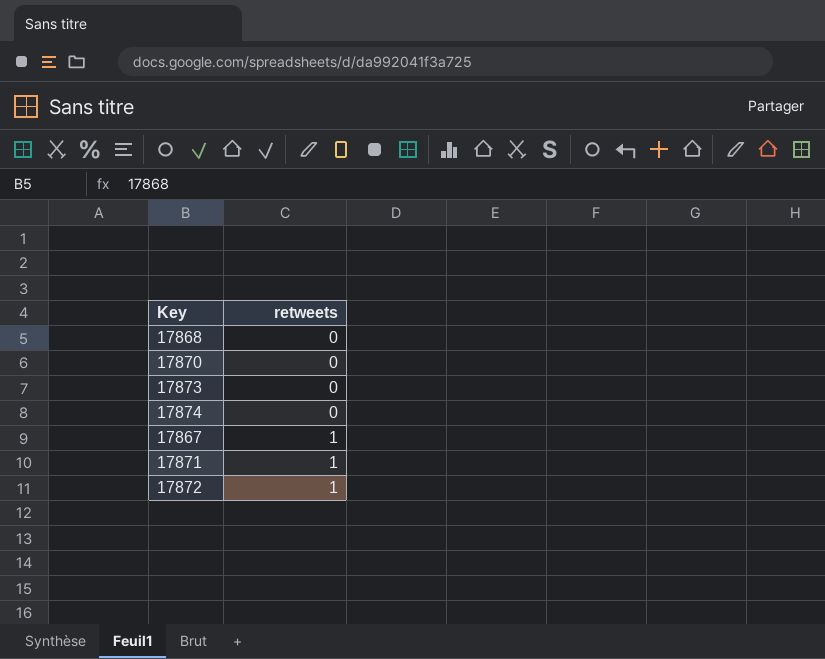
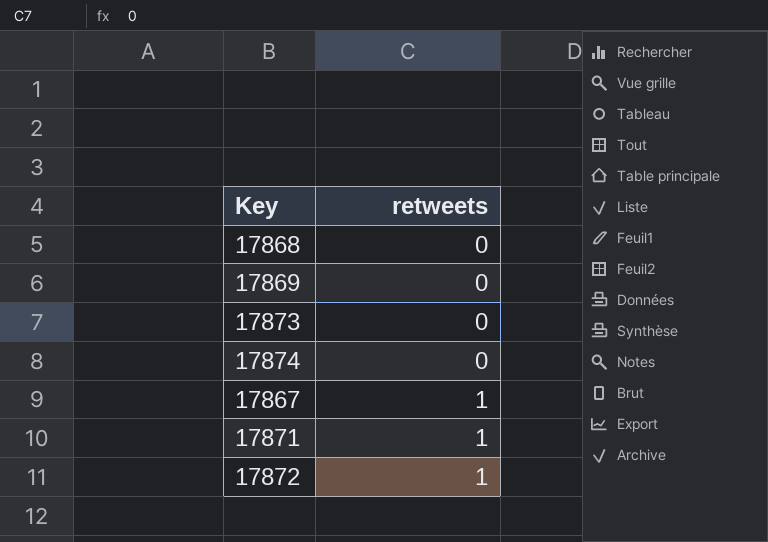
row 17870: 0 -> none
row 17869: none -> 0

